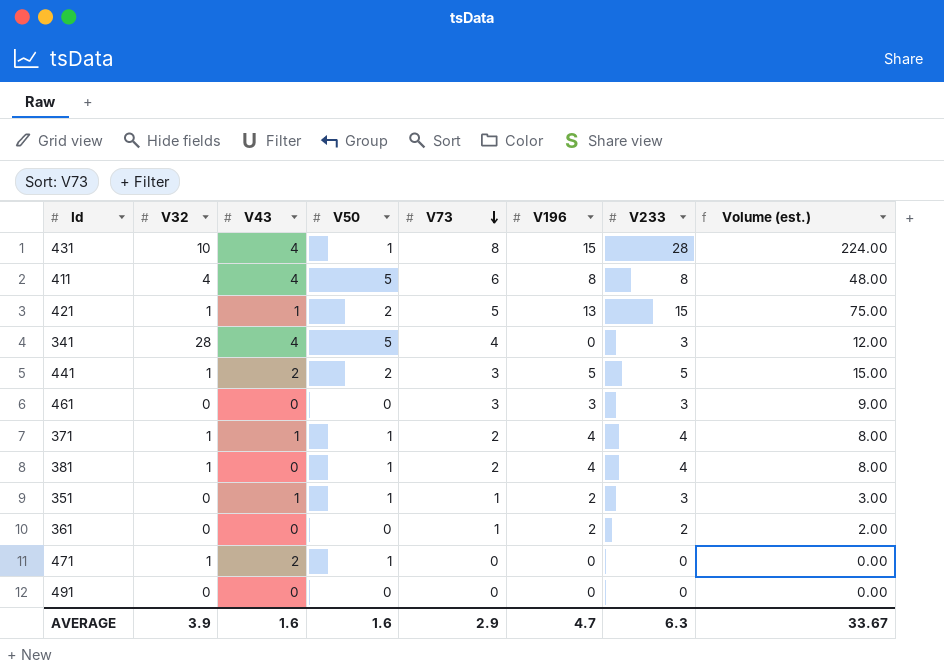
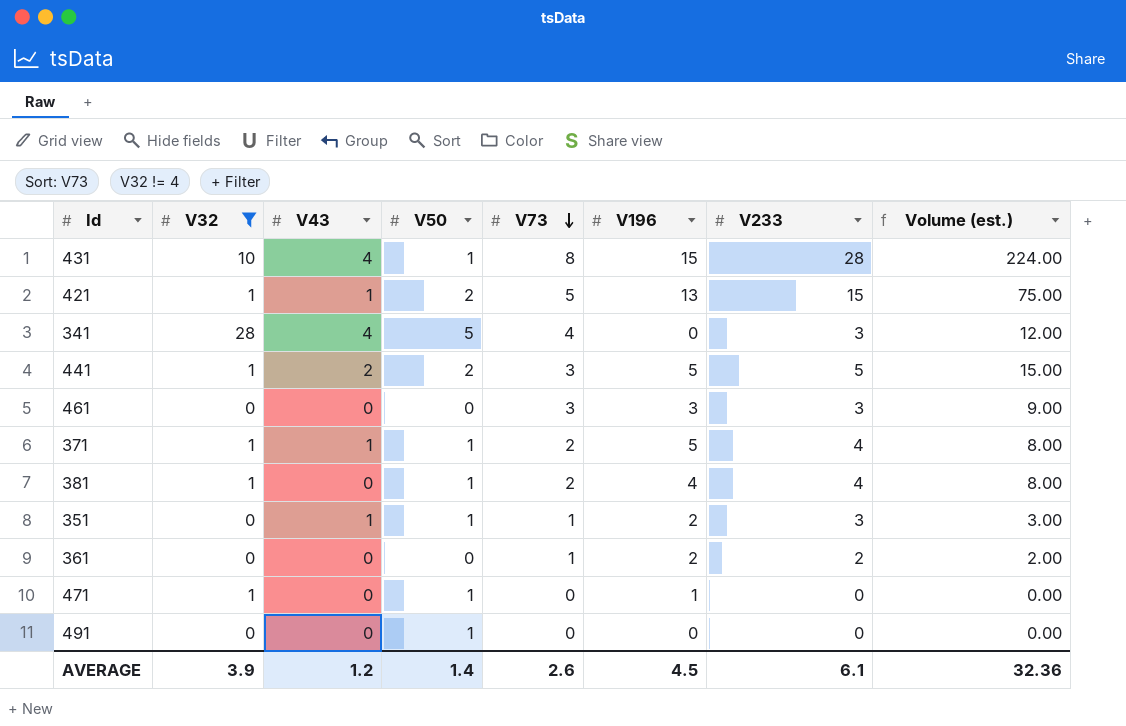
filter: none -> V32 != 4
371 | V196: 4 -> 5
471 | V43: 2 -> 0
471 | V196: 0 -> 1
491 | V50: 0 -> 1
AVERAGE | V43: 1.6 -> 1.2
AVERAGE | V50: 1.6 -> 1.4
AVERAGE | V73: 2.9 -> 2.6
AVERAGE | V196: 4.7 -> 4.5
AVERAGE | V233: 6.3 -> 6.1
AVERAGE | Volume (est.): 33.67 -> 32.36

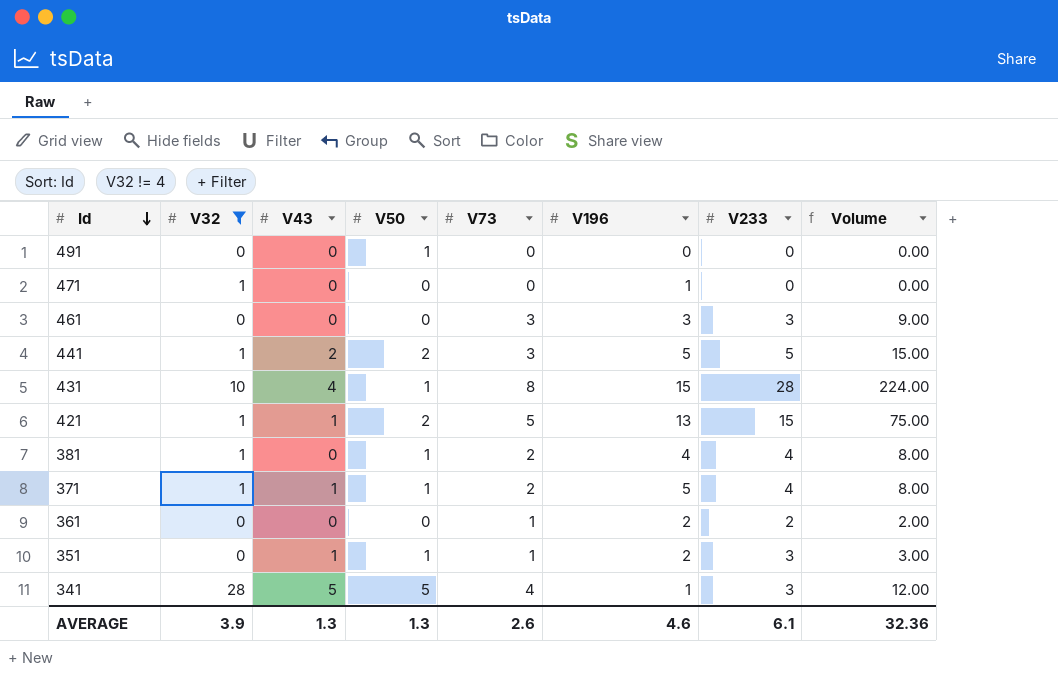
row order: V73 descending -> Id descending
column name: Volume (est.) -> Volume
471 | V50: 1 -> 0
341 | V43: 4 -> 5
341 | V196: 0 -> 1
AVERAGE | V43: 1.2 -> 1.3
AVERAGE | V50: 1.4 -> 1.3
AVERAGE | V196: 4.5 -> 4.6

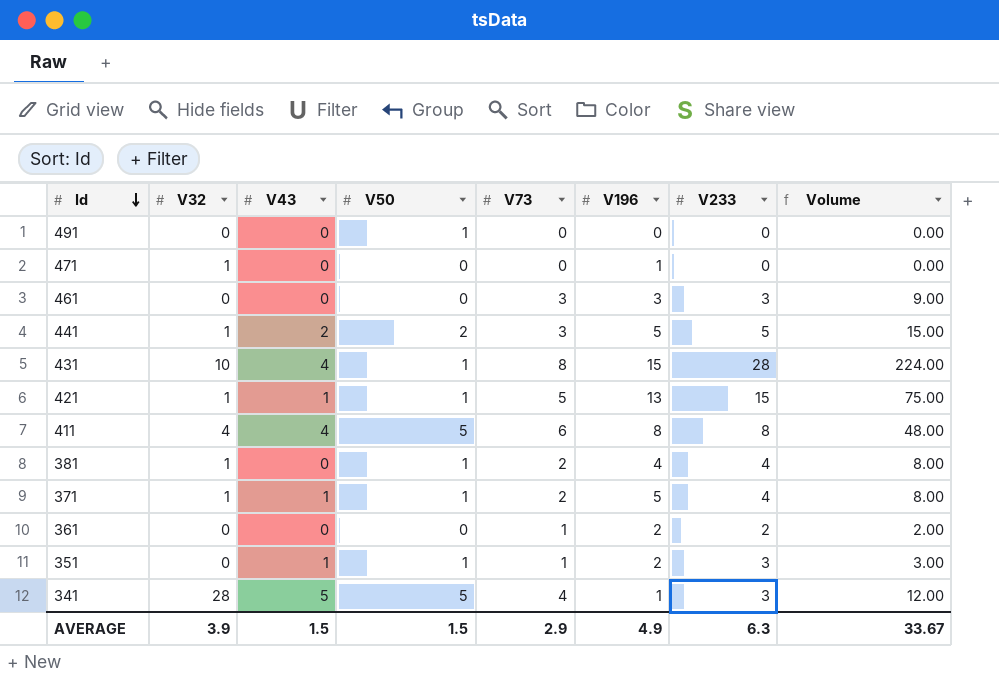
filter: V32 != 4 -> none
421 | V50: 2 -> 1
AVERAGE | V43: 1.3 -> 1.5
AVERAGE | V50: 1.3 -> 1.5
AVERAGE | V73: 2.6 -> 2.9
AVERAGE | V196: 4.6 -> 4.9
AVERAGE | V233: 6.1 -> 6.3
AVERAGE | Volume: 32.36 -> 33.67

